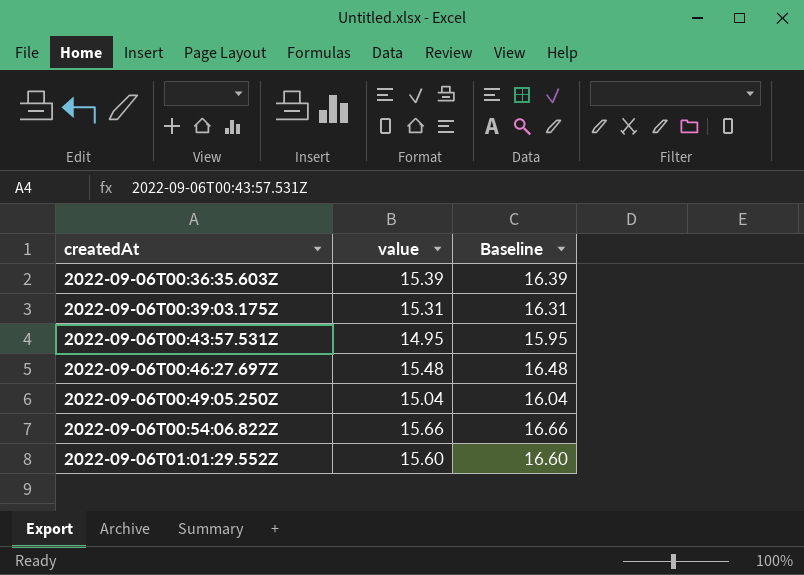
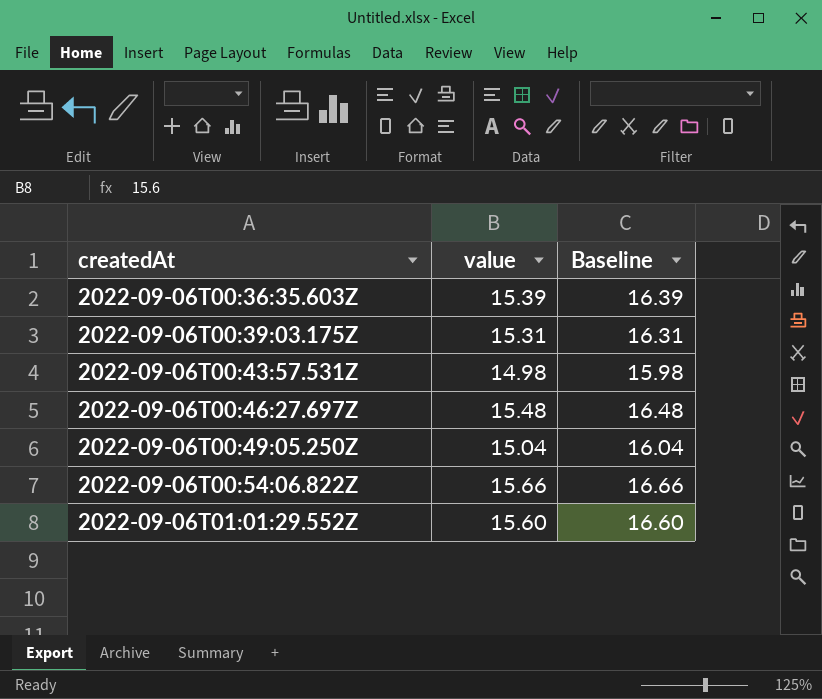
2022-09-06T00:43:57.531Z | value: 14.95 -> 14.98
2022-09-06T00:43:57.531Z | Baseline: 15.95 -> 15.98

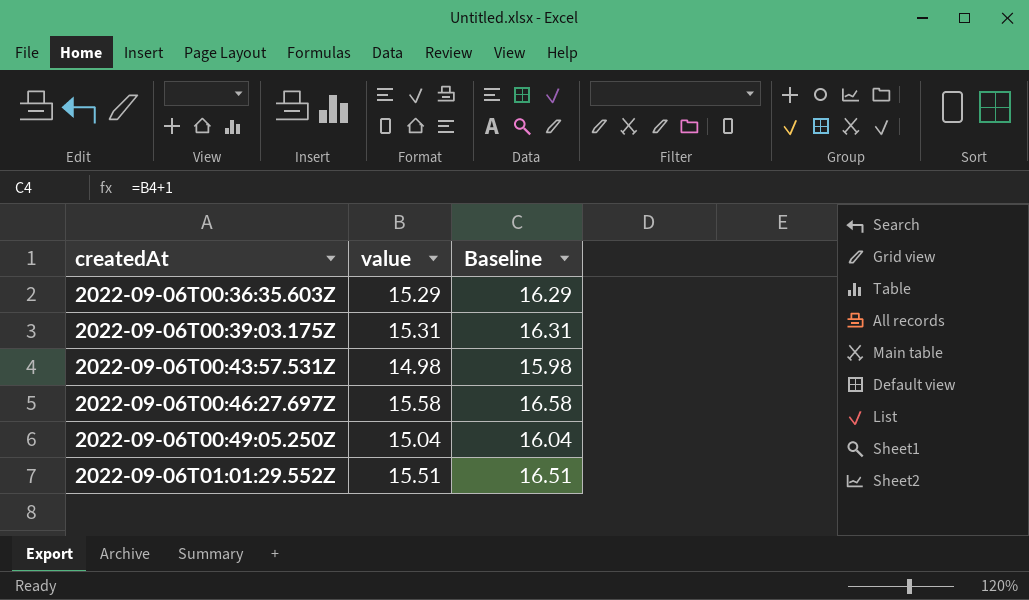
row 2022-09-06T00:54:06.822Z: 15.66 | 16.66 -> none
2022-09-06T00:36:35.603Z | value: 15.39 -> 15.29
2022-09-06T00:36:35.603Z | Baseline: 16.39 -> 16.29
2022-09-06T00:46:27.697Z | value: 15.48 -> 15.58
2022-09-06T00:46:27.697Z | Baseline: 16.48 -> 16.58
2022-09-06T01:01:29.552Z | value: 15.60 -> 15.51
2022-09-06T01:01:29.552Z | Baseline: 16.60 -> 16.51

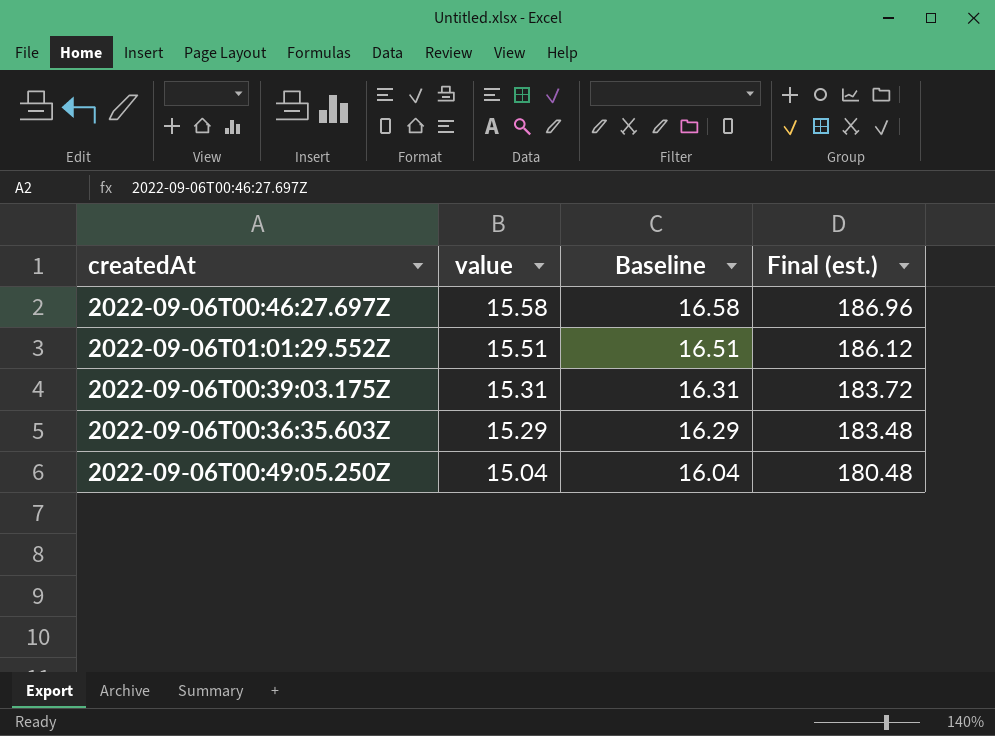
row order: createdAt ascending -> value descending
column Final (est.) | formula: none -> [value] * 12
row 2022-09-06T00:43:57.531Z: 14.98 | 15.98 -> none

